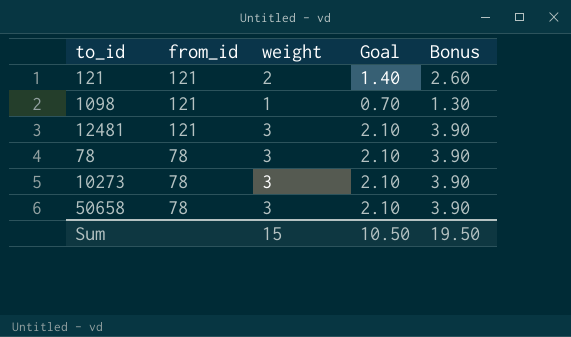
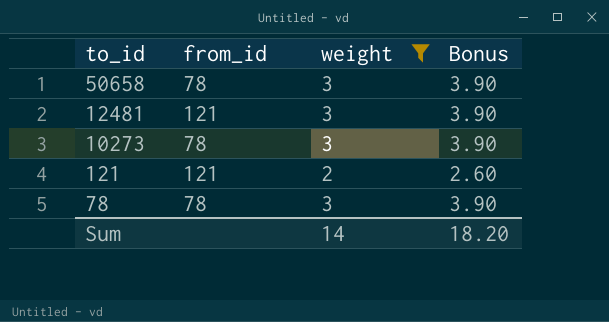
filter: none -> weight != 1
row order: from_id descending -> to_id descending
column Goal | formula: [weight] * 0.7 -> none
Sum | weight: 15 -> 14
Sum | Bonus: 19.50 -> 18.20

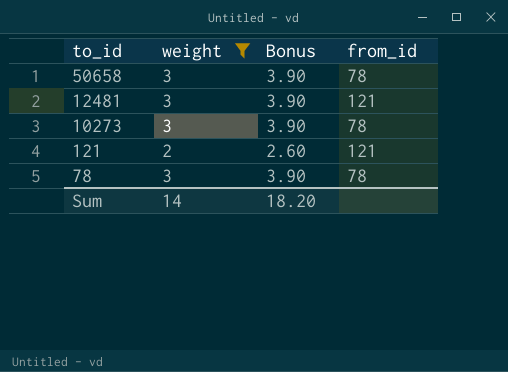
column from_id | position: 2 -> 4

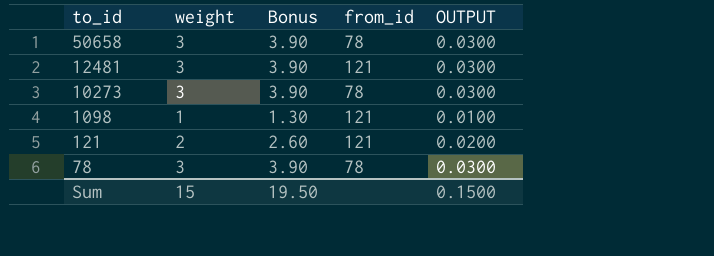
filter: weight != 1 -> none
column OUTPUT | formula: none -> [weight] * 0.01
Sum | weight: 14 -> 15
Sum | Bonus: 18.20 -> 19.50

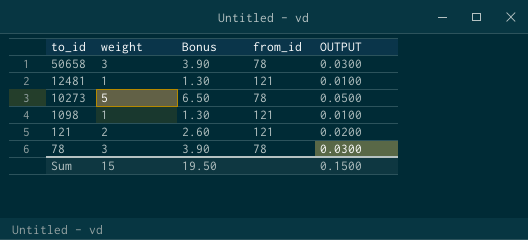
12481 | weight: 3 -> 1
12481 | Bonus: 3.90 -> 1.30
12481 | OUTPUT: 0.0300 -> 0.0100
10273 | weight: 3 -> 5
10273 | Bonus: 3.90 -> 6.50
10273 | OUTPUT: 0.0300 -> 0.0500

